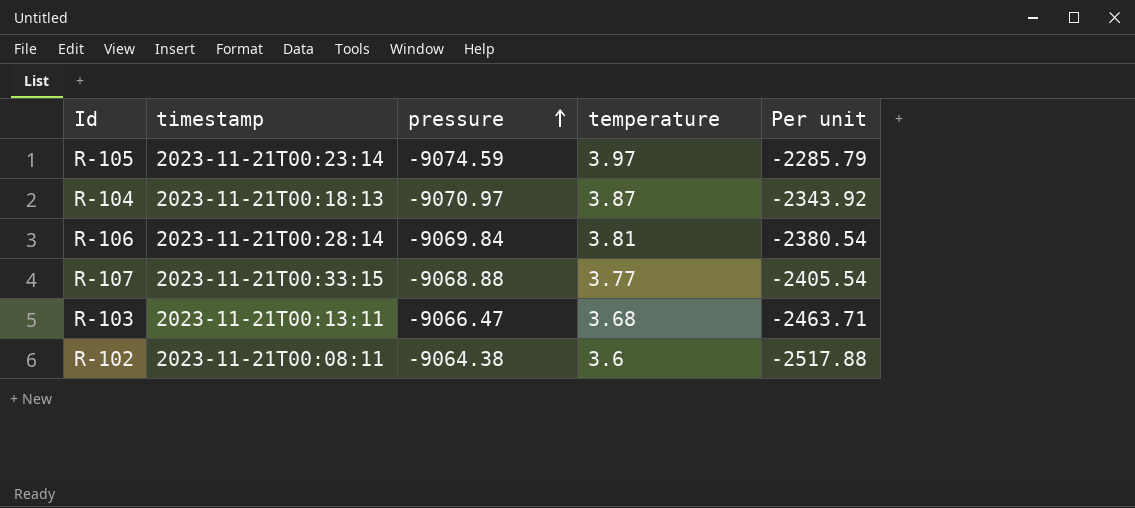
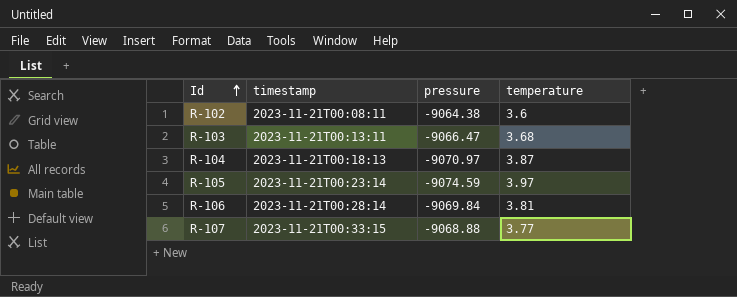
row order: pressure ascending -> Id ascending
column Per unit | formula: [pressure] / [temperature] -> none

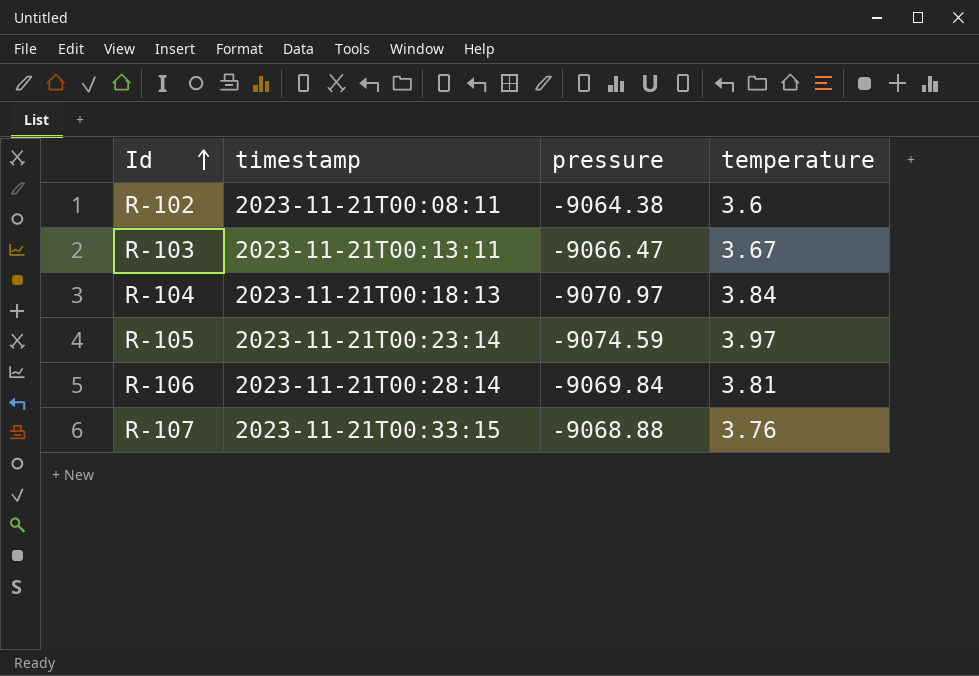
R-103 | temperature: 3.68 -> 3.67
R-104 | temperature: 3.87 -> 3.84
R-107 | temperature: 3.77 -> 3.76

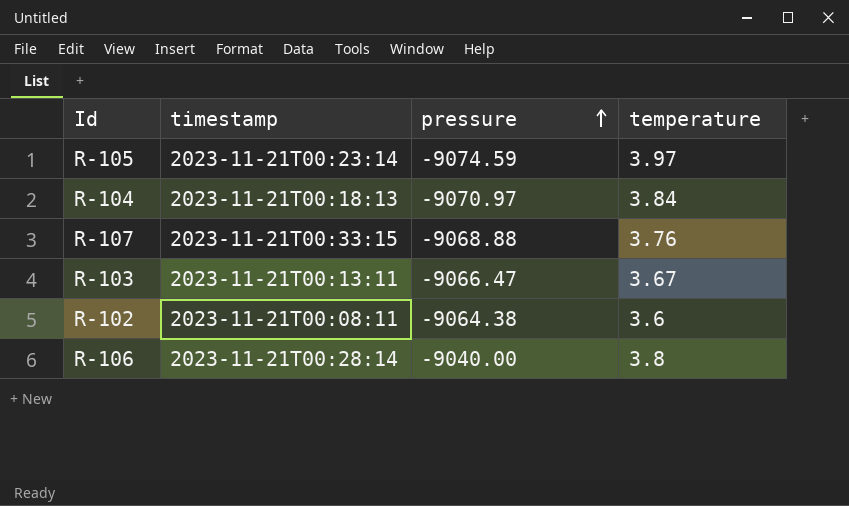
row order: Id ascending -> pressure ascending
R-106 | pressure: -9069.84 -> -9040.00
R-106 | temperature: 3.81 -> 3.8

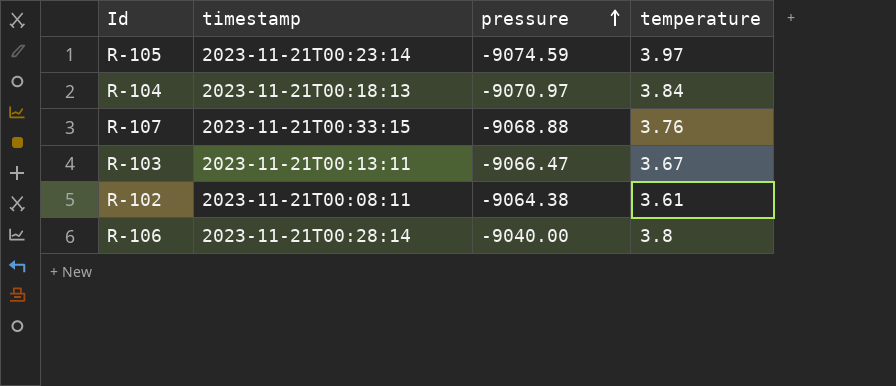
R-102 | temperature: 3.6 -> 3.61

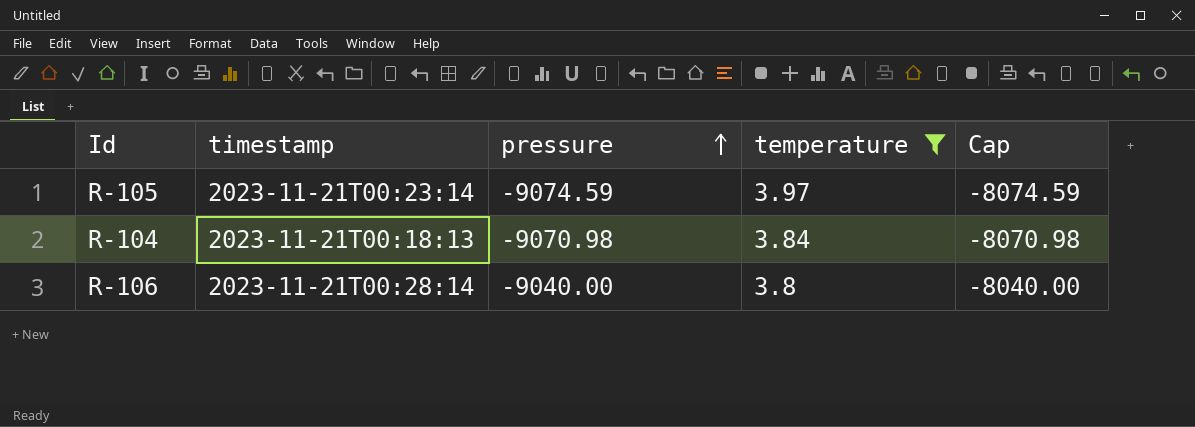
filter: none -> temperature >= 3.8
column Cap | formula: none -> [pressure] + 1000
R-104 | pressure: -9070.97 -> -9070.98

